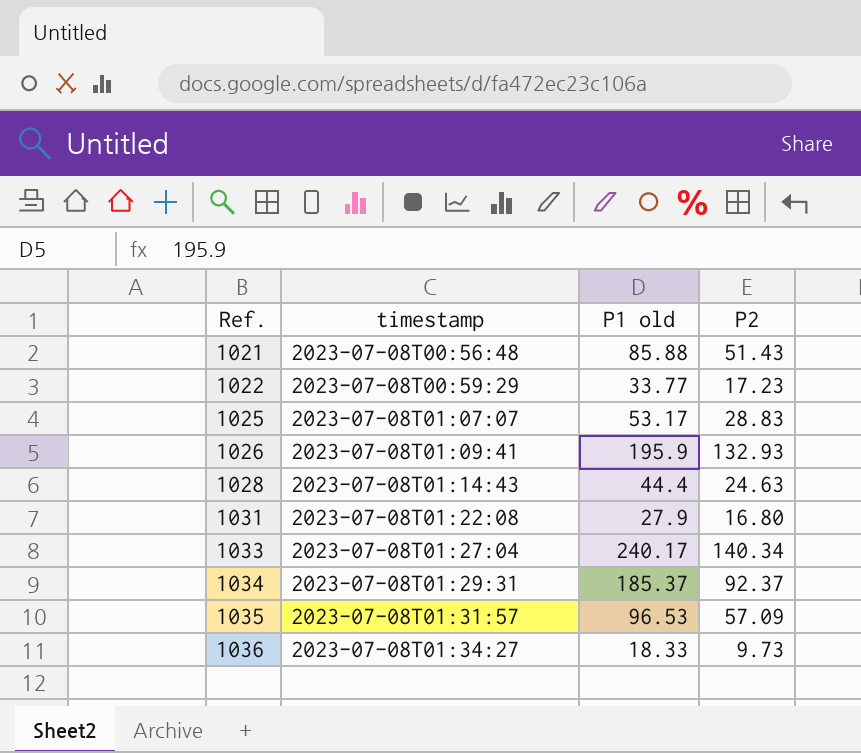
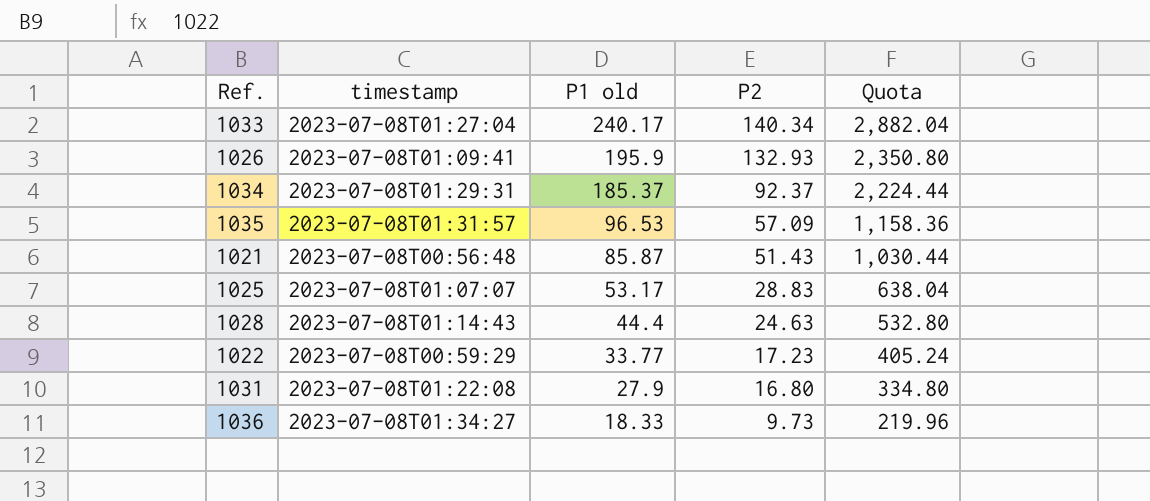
row order: Ref. ascending -> P1 old descending
column Quota | formula: none -> [P1 old] * 12
1021 | P1 old: 85.88 -> 85.87

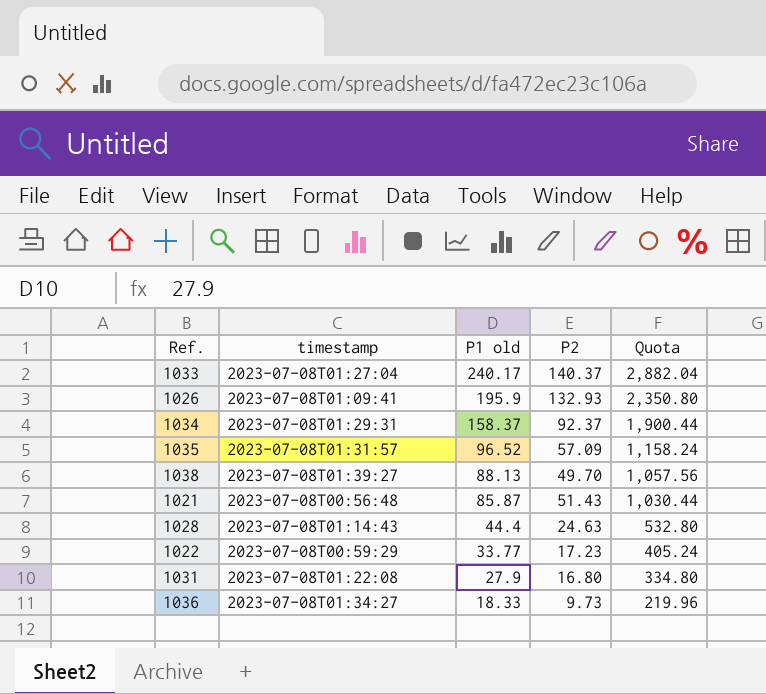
row 1025: 2023-07-08T01:07:07 | 53.17 | 28.83 | 638.04 -> none
1033 | P2: 140.34 -> 140.37
1034 | P1 old: 185.37 -> 158.37
1034 | Quota: 2,224.44 -> 1,900.44
1035 | P1 old: 96.53 -> 96.52
1035 | Quota: 1,158.36 -> 1,158.24
row 1038: none -> 2023-07-08T01:39:27 | 88.13 | 49.70 | 1,057.56

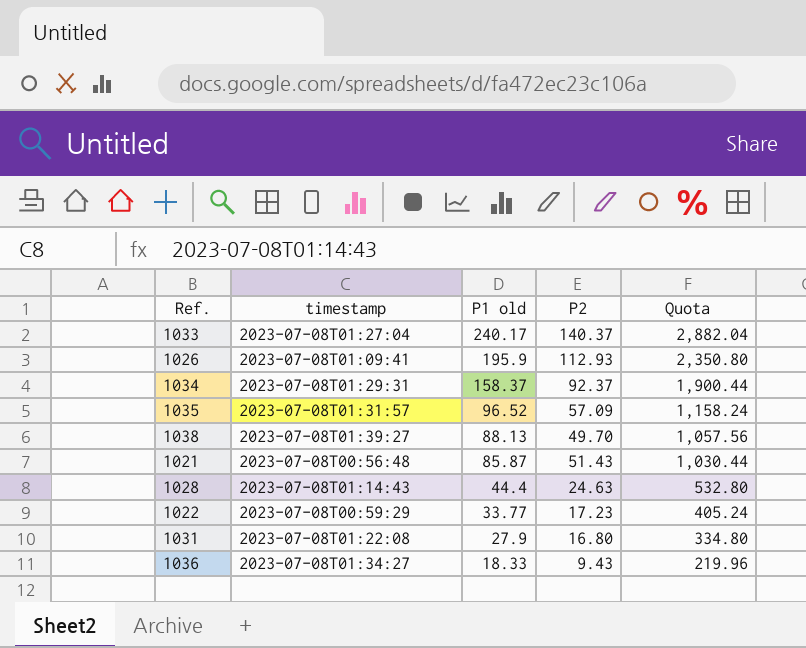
1026 | P2: 132.93 -> 112.93
1036 | P2: 9.73 -> 9.43

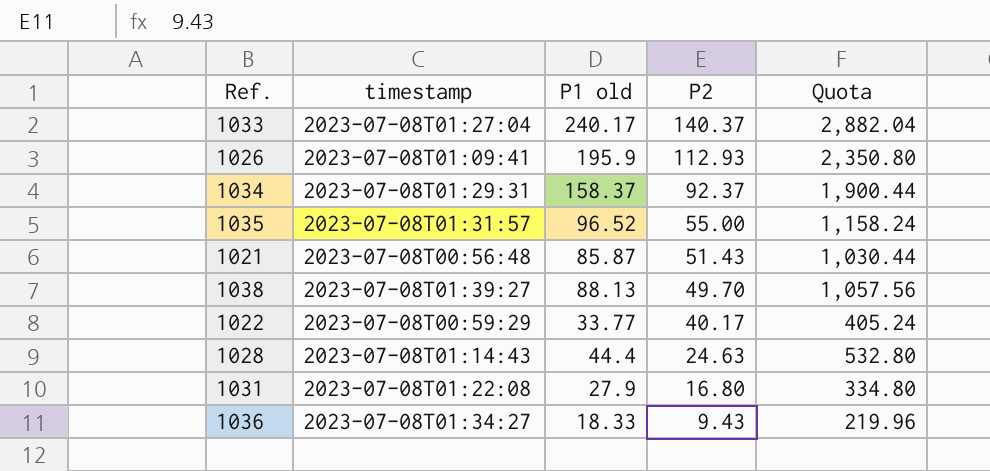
row order: P1 old descending -> P2 descending
1035 | P2: 57.09 -> 55.00
1022 | P2: 17.23 -> 40.17

